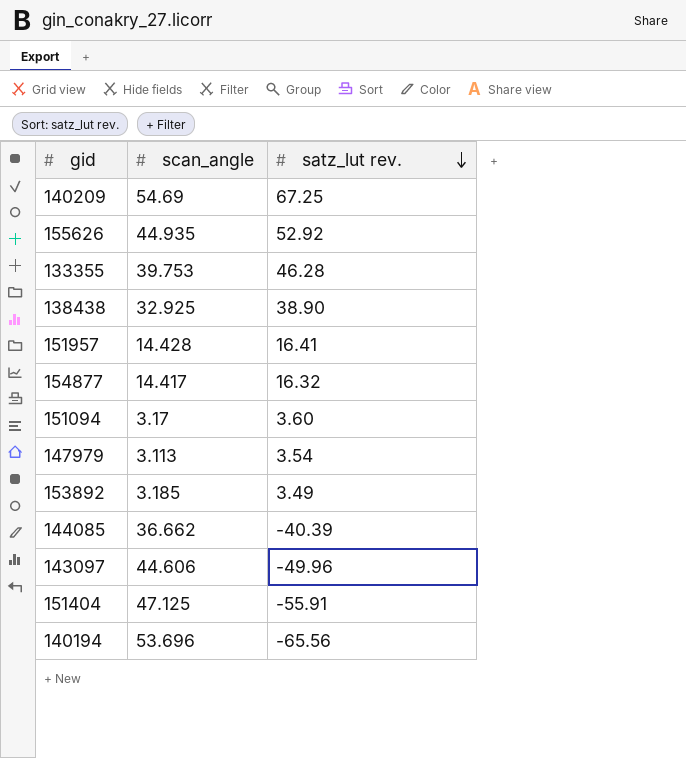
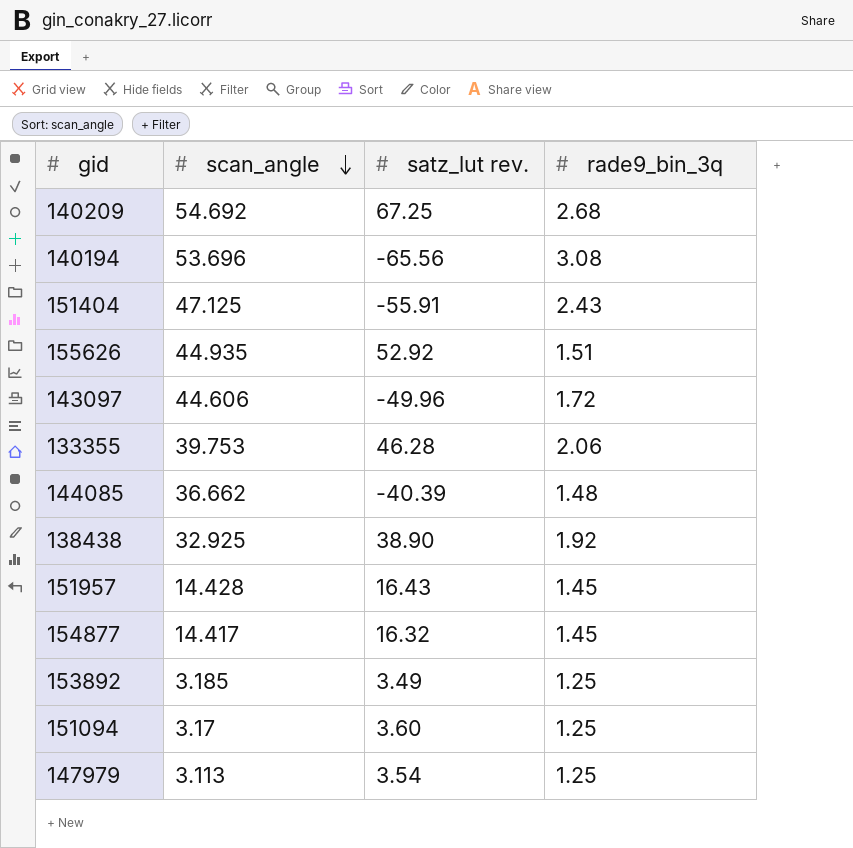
row order: satz_lut rev. descending -> scan_angle descending
column rade9_bin_3q | position: none -> 4
140209 | scan_angle: 54.69 -> 54.692
151957 | satz_lut rev.: 16.41 -> 16.43

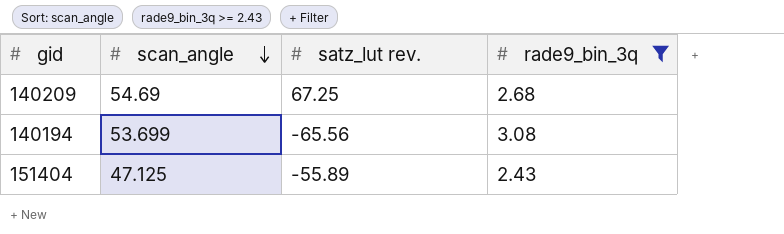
filter: none -> rade9_bin_3q >= 2.43
140209 | scan_angle: 54.692 -> 54.69
140194 | scan_angle: 53.696 -> 53.699
151404 | satz_lut rev.: -55.91 -> -55.89

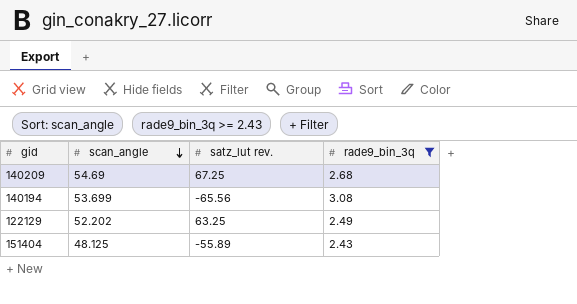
row 122129: none -> 52.202 | 63.25 | 2.49
151404 | scan_angle: 47.125 -> 48.125

